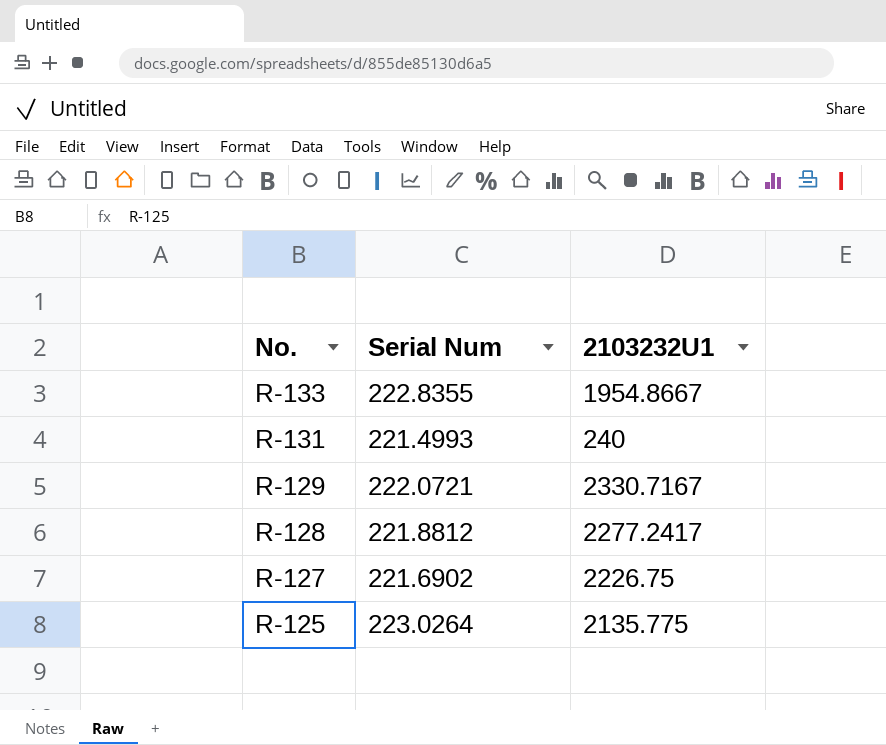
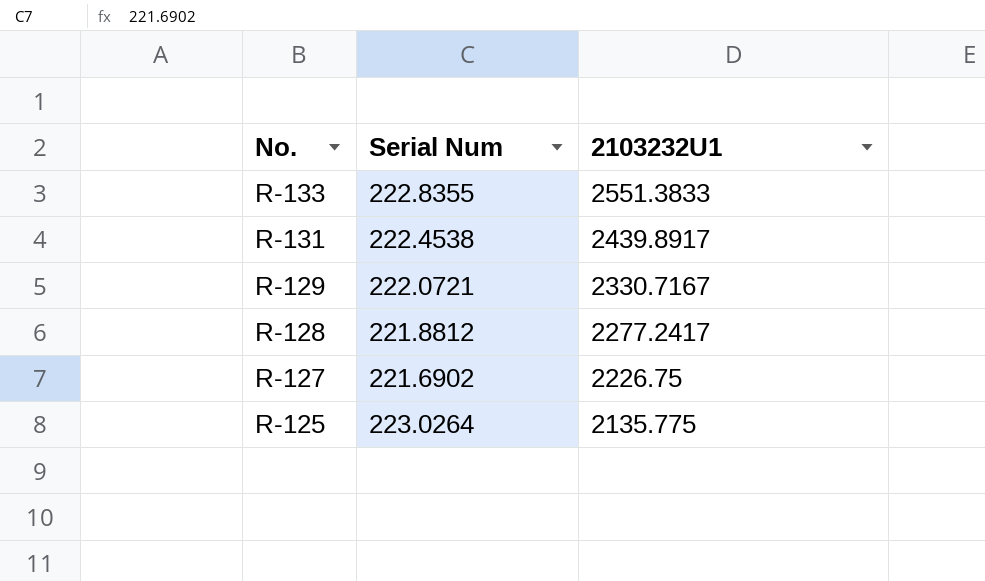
R-133 | 2103232U1: 1954.8667 -> 2551.3833
R-131 | Serial Num: 221.4993 -> 222.4538
R-131 | 2103232U1: 240 -> 2439.8917

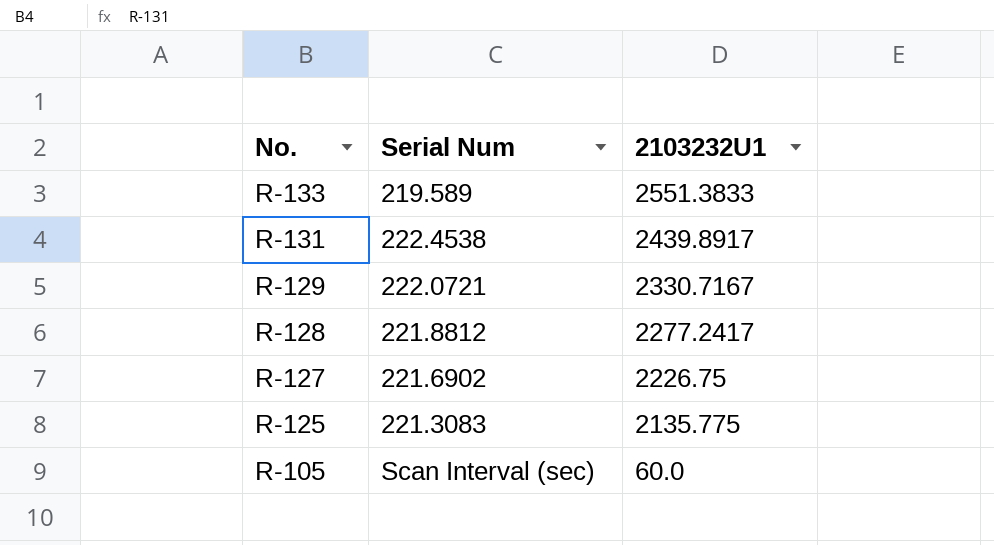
R-133 | Serial Num: 222.8355 -> 219.589
R-125 | Serial Num: 223.0264 -> 221.3083
row R-105: none -> Scan Interval (sec) | 60.0

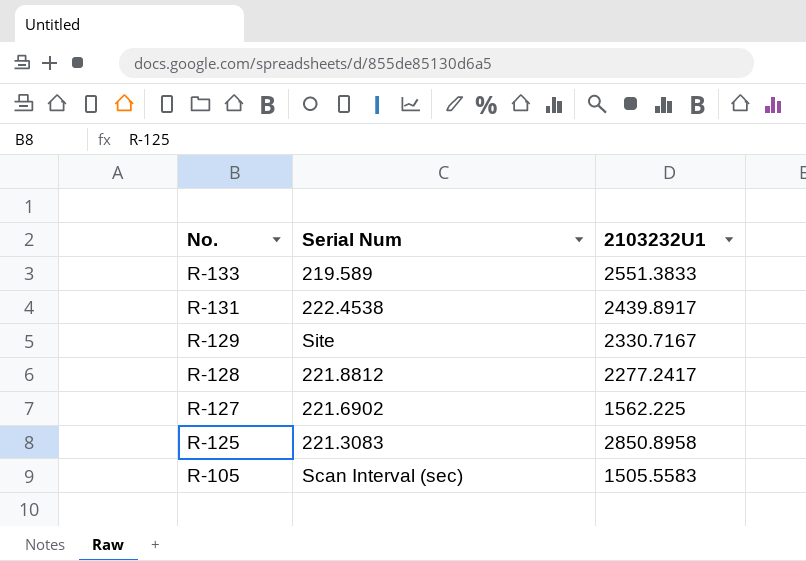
R-129 | Serial Num: 222.0721 -> Site
R-127 | 2103232U1: 2226.75 -> 1562.225
R-125 | 2103232U1: 2135.775 -> 2850.8958
R-105 | 2103232U1: 60.0 -> 1505.5583

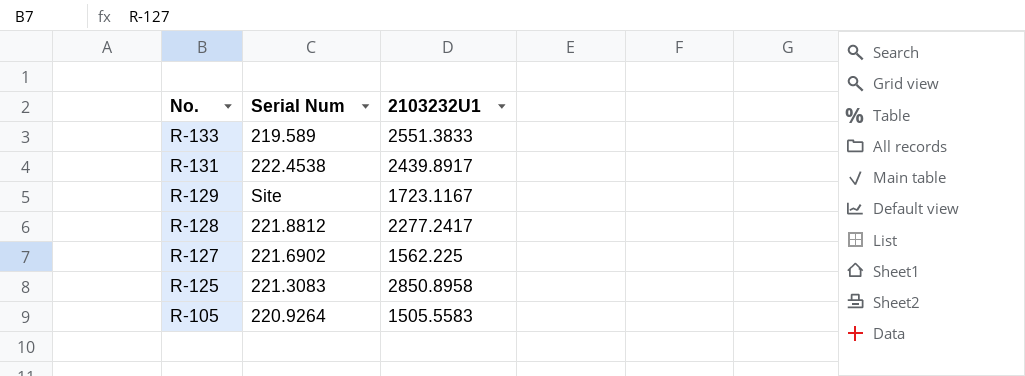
R-129 | 2103232U1: 2330.7167 -> 1723.1167
R-105 | Serial Num: Scan Interval (sec) -> 220.9264

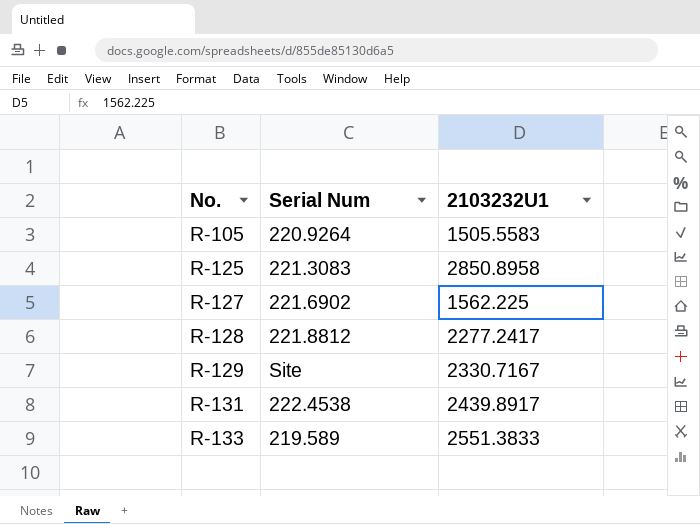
row order: No. descending -> No. ascending
R-129 | 2103232U1: 1723.1167 -> 2330.7167

